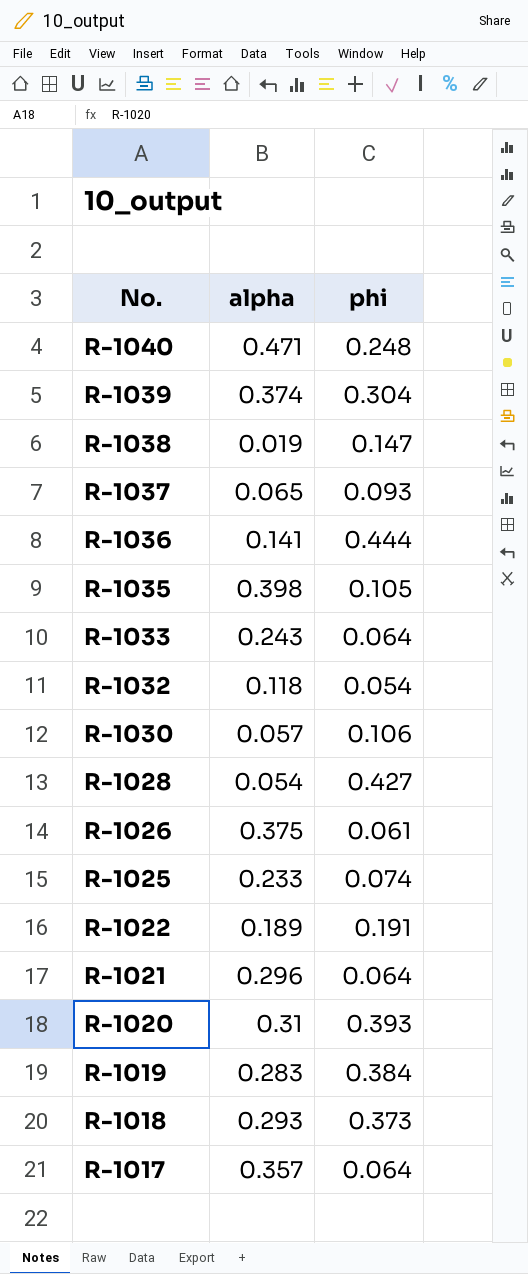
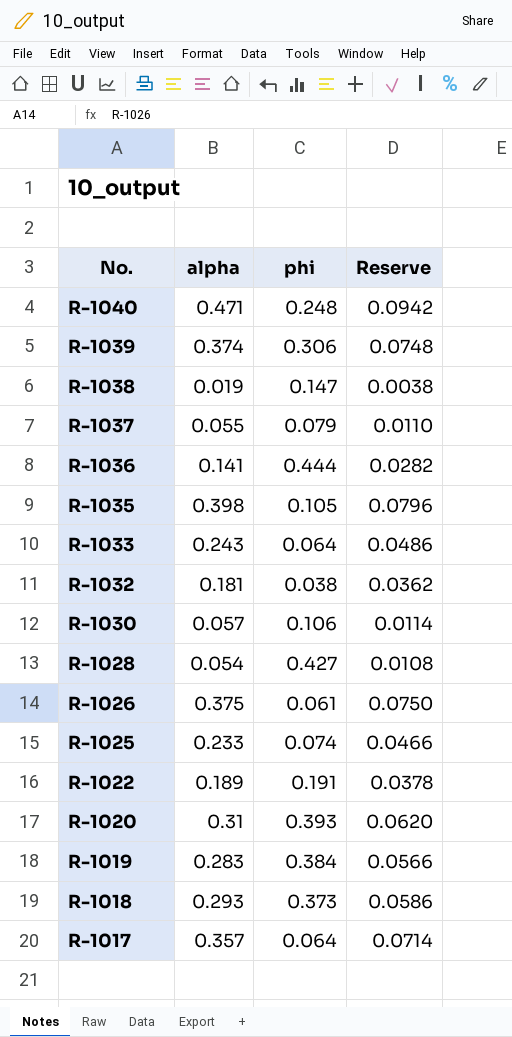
column Reserve | formula: none -> [alpha] * 0.2
row R-1021: 0.296 | 0.064 -> none
R-1039 | phi: 0.304 -> 0.306
R-1037 | alpha: 0.065 -> 0.055
R-1037 | phi: 0.093 -> 0.079
R-1032 | alpha: 0.118 -> 0.181
R-1032 | phi: 0.054 -> 0.038

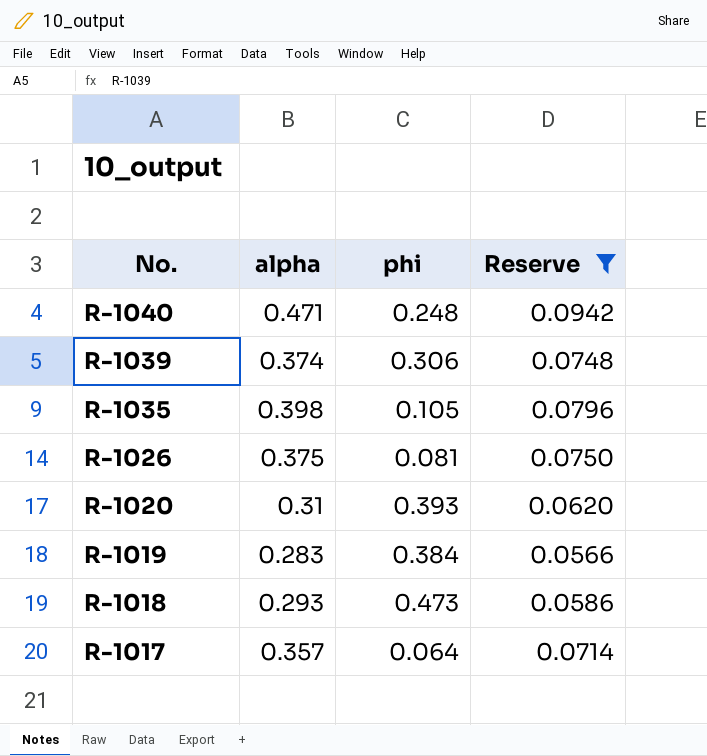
filter: none -> Reserve >= 0.0566
R-1026 | phi: 0.061 -> 0.081
R-1018 | phi: 0.373 -> 0.473

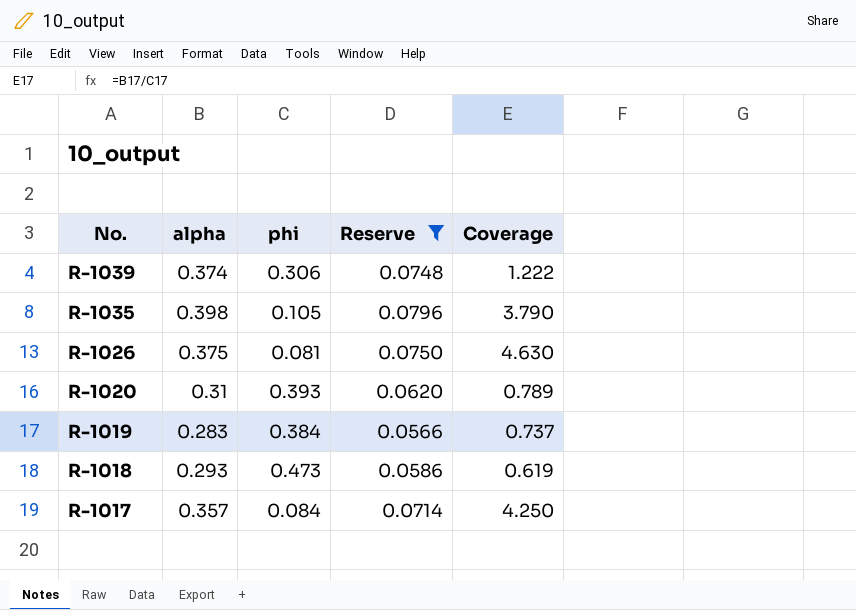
column Coverage | formula: none -> [alpha] / [phi]
row R-1040: 0.471 | 0.248 | 0.0942 -> none
R-1017 | phi: 0.064 -> 0.084

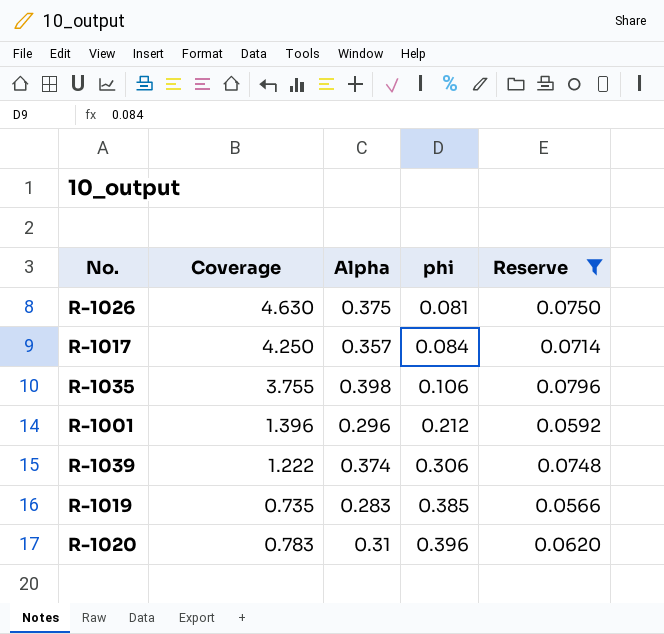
row order: No. descending -> phi ascending
column Coverage | position: 5 -> 2
column name: alpha -> Alpha
row R-1018: 0.293 | 0.473 | 0.0586 | 0.619 -> none
R-1035 | Coverage: 3.790 -> 3.755
R-1035 | phi: 0.105 -> 0.106
row R-1001: none -> 1.396 | 0.296 | 0.212 | 0.0592
R-1019 | Coverage: 0.737 -> 0.735
R-1019 | phi: 0.384 -> 0.385
R-1020 | Coverage: 0.789 -> 0.783
R-1020 | phi: 0.393 -> 0.396

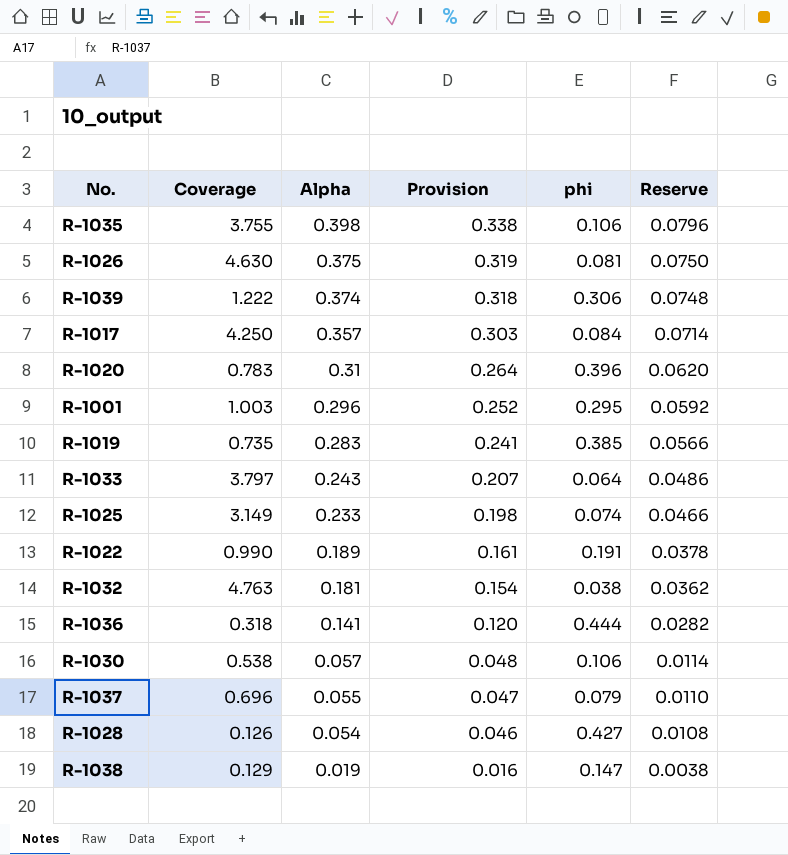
filter: Reserve >= 0.0566 -> none
row order: phi ascending -> Alpha descending
column Provision | formula: none -> [Alpha] * 0.85
R-1001 | Coverage: 1.396 -> 1.003
R-1001 | phi: 0.212 -> 0.295

